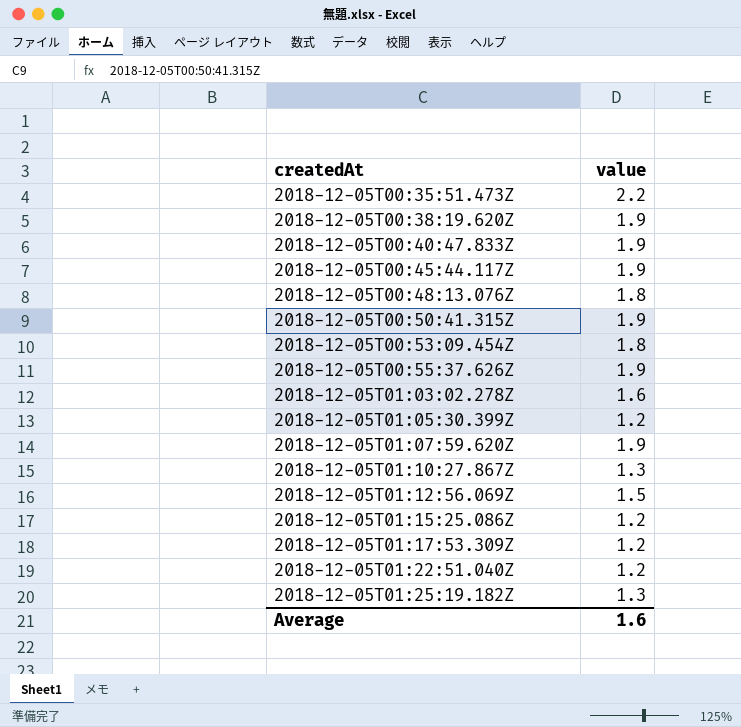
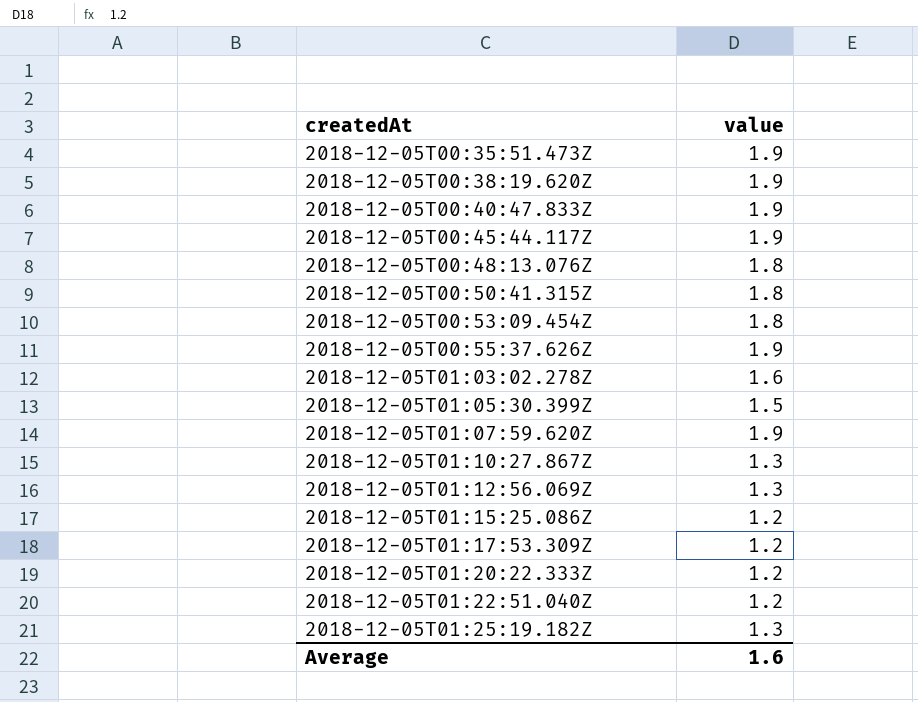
2018-12-05T00:35:51.473Z | value: 2.2 -> 1.9
2018-12-05T00:50:41.315Z | value: 1.9 -> 1.8
2018-12-05T01:05:30.399Z | value: 1.2 -> 1.5
2018-12-05T01:12:56.069Z | value: 1.5 -> 1.3
row 2018-12-05T01:20:22.333Z: none -> 1.2

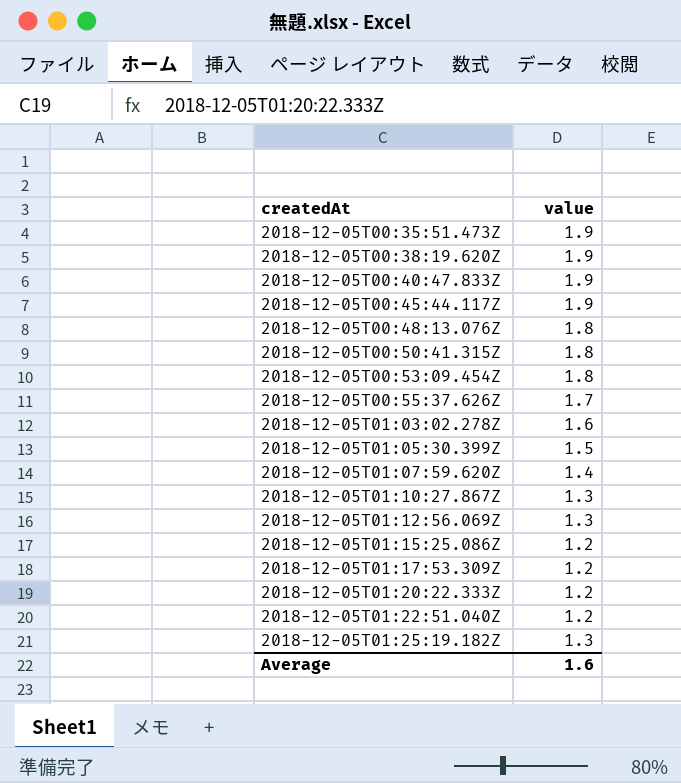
2018-12-05T00:55:37.626Z | value: 1.9 -> 1.7
2018-12-05T01:07:59.620Z | value: 1.9 -> 1.4

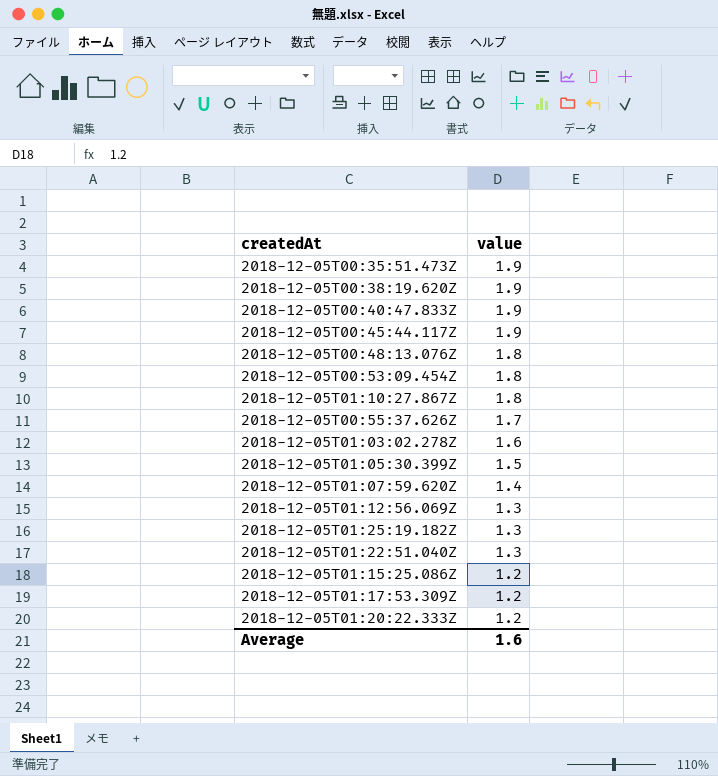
row order: createdAt ascending -> value descending
row 2018-12-05T00:50:41.315Z: 1.8 -> none
2018-12-05T01:10:27.867Z | value: 1.3 -> 1.8
2018-12-05T01:22:51.040Z | value: 1.2 -> 1.3

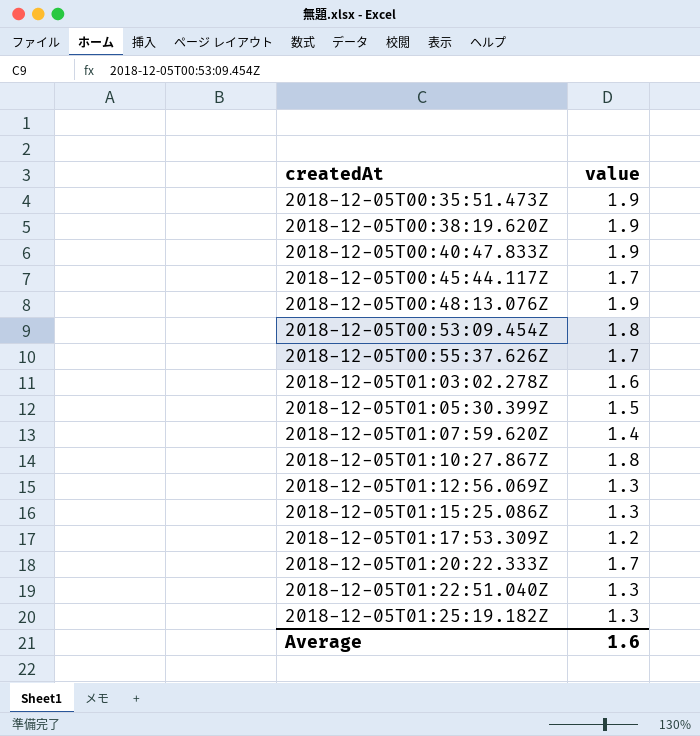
row order: value descending -> createdAt ascending
2018-12-05T00:45:44.117Z | value: 1.9 -> 1.7
2018-12-05T00:48:13.076Z | value: 1.8 -> 1.9
2018-12-05T01:15:25.086Z | value: 1.2 -> 1.3
2018-12-05T01:20:22.333Z | value: 1.2 -> 1.7

